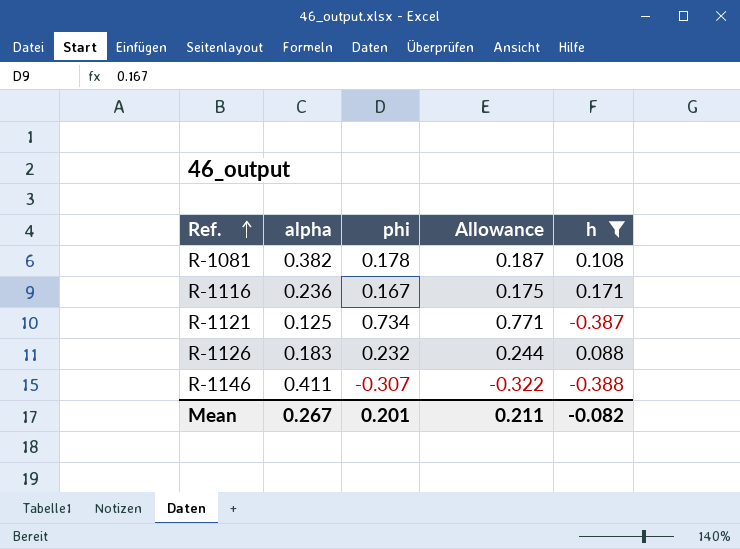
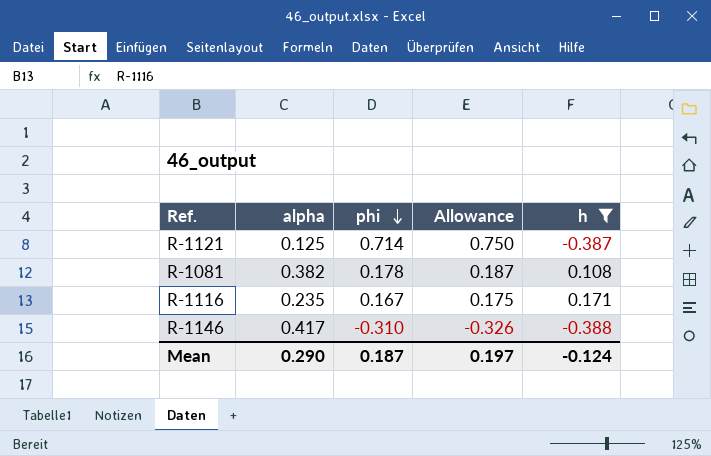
row order: Ref. ascending -> phi descending
row R-1126: 0.183 | 0.232 | 0.244 | 0.088 -> none
R-1121 | phi: 0.734 -> 0.714
R-1121 | Allowance: 0.771 -> 0.750
R-1116 | alpha: 0.236 -> 0.235
R-1146 | alpha: 0.411 -> 0.417
R-1146 | phi: -0.307 -> -0.310
R-1146 | Allowance: -0.322 -> -0.326
Mean | alpha: 0.267 -> 0.290
Mean | phi: 0.201 -> 0.187
Mean | Allowance: 0.211 -> 0.197
Mean | h: -0.082 -> -0.124

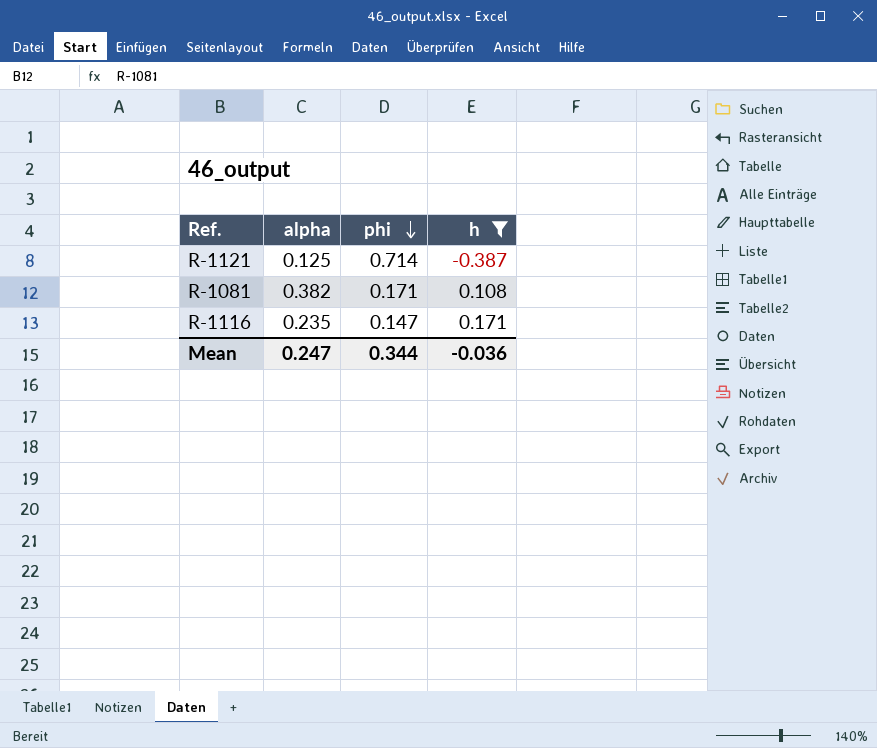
column Allowance | formula: [phi] * 1.05 -> none
row R-1146: 0.417 | -0.310 | -0.326 | -0.388 -> none
R-1081 | phi: 0.178 -> 0.171
R-1116 | phi: 0.167 -> 0.147
Mean | alpha: 0.290 -> 0.247
Mean | phi: 0.187 -> 0.344
Mean | h: -0.124 -> -0.036

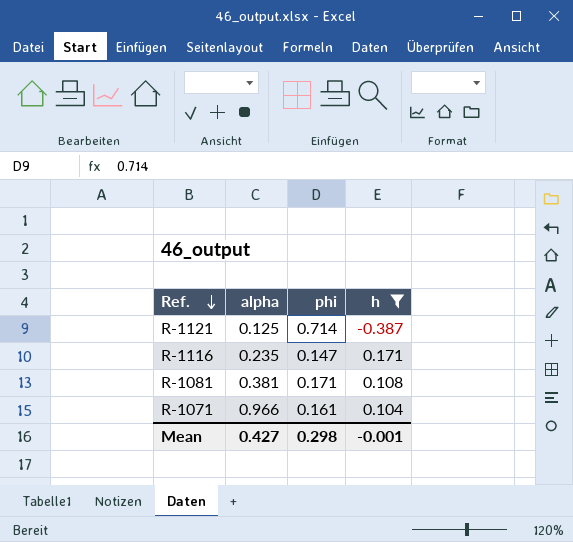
row order: phi descending -> Ref. descending
R-1081 | alpha: 0.382 -> 0.381
row R-1071: none -> 0.966 | 0.161 | 0.104
Mean | alpha: 0.247 -> 0.427
Mean | phi: 0.344 -> 0.298
Mean | h: -0.036 -> -0.001

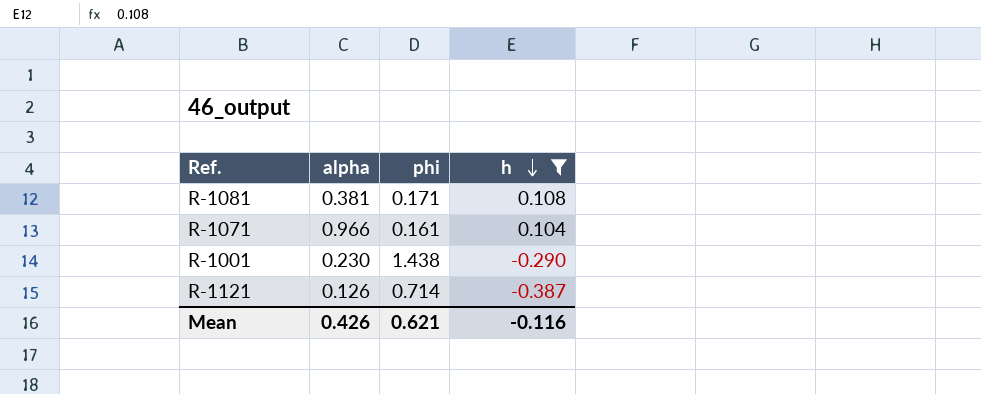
row order: Ref. descending -> h descending
row R-1116: 0.235 | 0.147 | 0.171 -> none
row R-1001: none -> 0.230 | 1.438 | -0.290
R-1121 | alpha: 0.125 -> 0.126
Mean | alpha: 0.427 -> 0.426
Mean | phi: 0.298 -> 0.621
Mean | h: -0.001 -> -0.116

